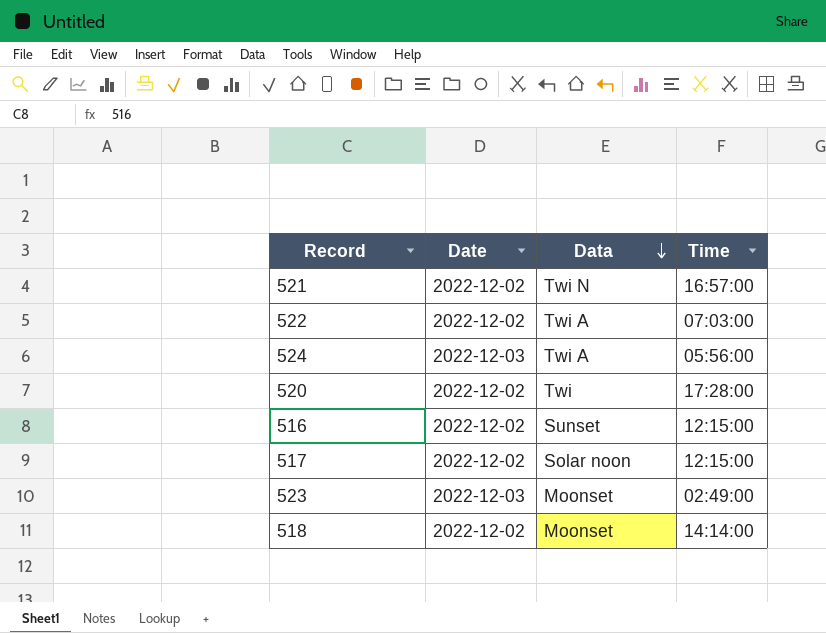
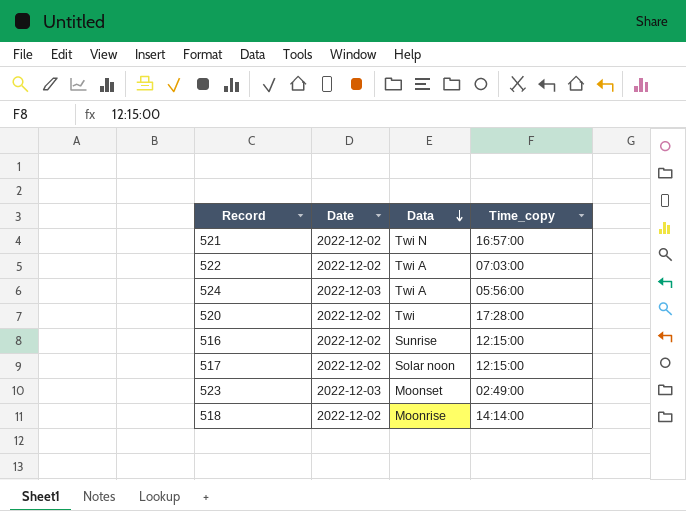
column name: Time -> Time_copy
516 | Data: Sunset -> Sunrise
518 | Data: Moonset -> Moonrise

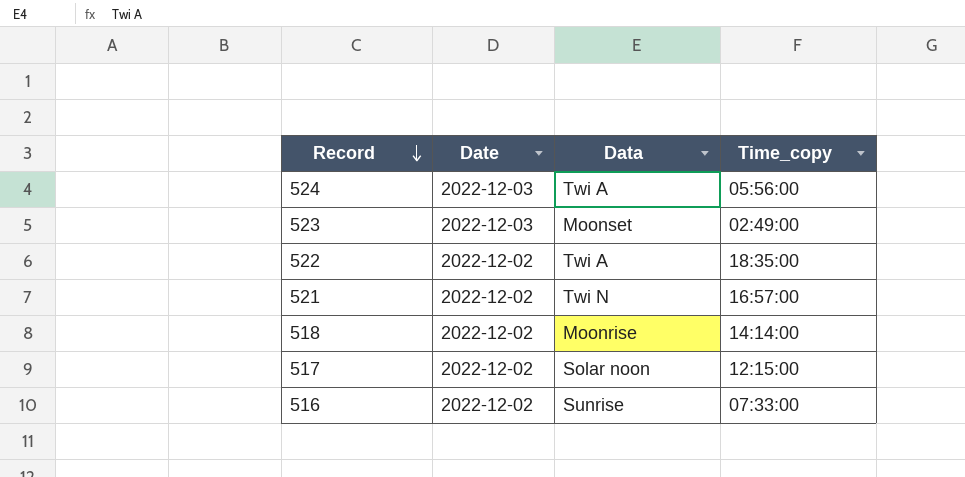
row order: Data descending -> Record descending
row 520: 2022-12-02 | Twi | 17:28:00 -> none
522 | Time_copy: 07:03:00 -> 18:35:00
516 | Time_copy: 12:15:00 -> 07:33:00

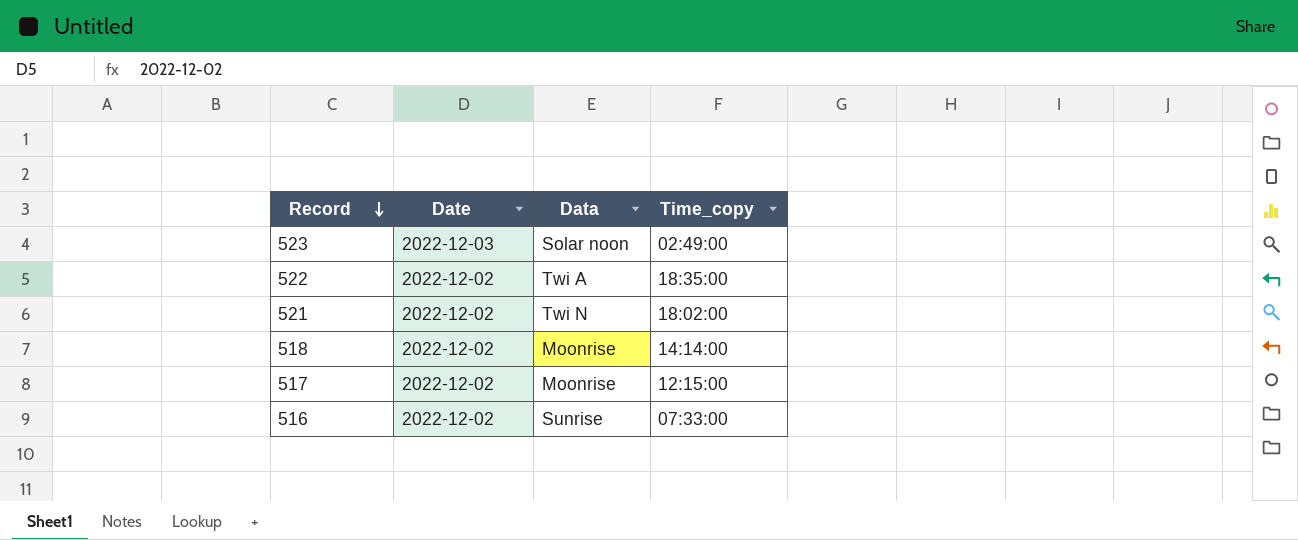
row 524: 2022-12-03 | Twi A | 05:56:00 -> none
523 | Data: Moonset -> Solar noon
521 | Time_copy: 16:57:00 -> 18:02:00
517 | Data: Solar noon -> Moonrise

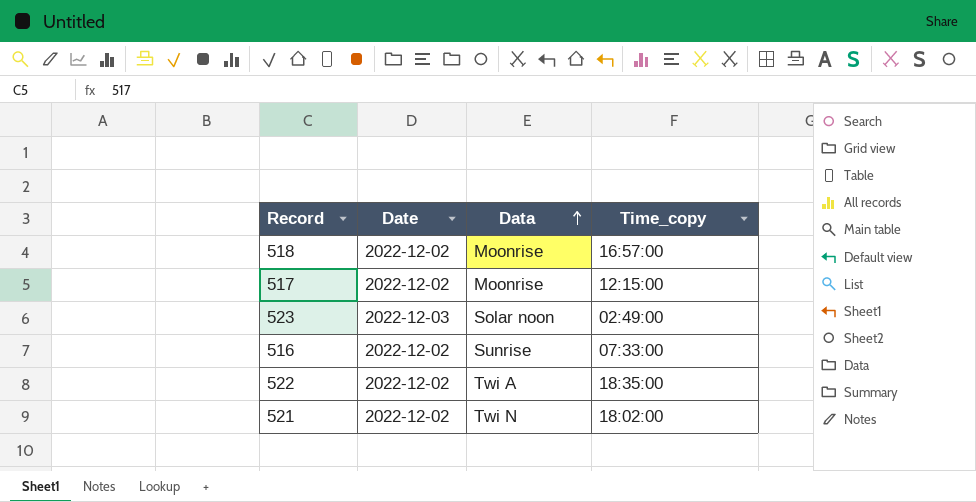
row order: Record descending -> Data ascending
518 | Time_copy: 14:14:00 -> 16:57:00

